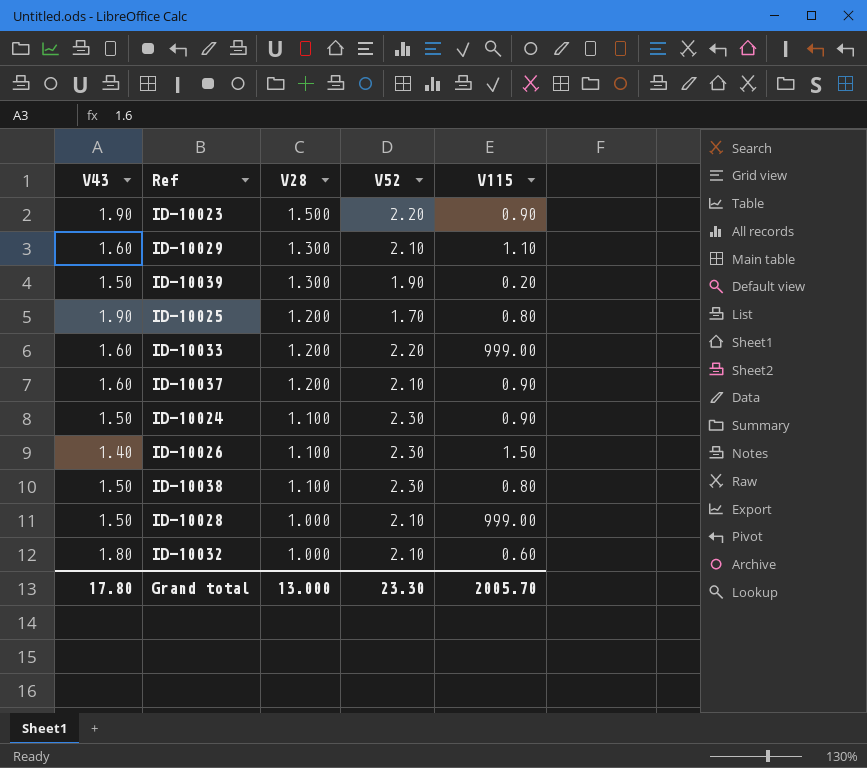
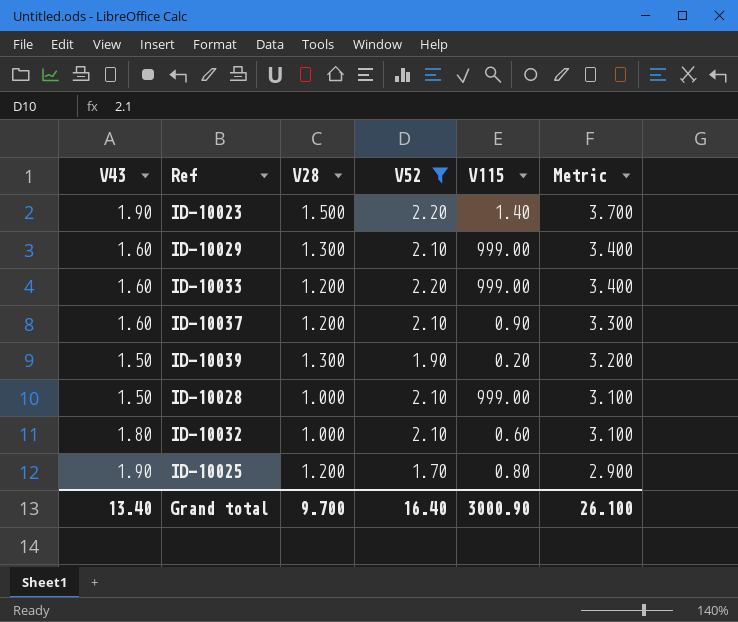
filter: none -> V52 != 2.30
row order: V28 descending -> Metric descending
column Metric | formula: none -> [V28] + [V52]
ID-10023 | V115: 0.90 -> 1.40
ID-10029 | V115: 1.10 -> 999.00
Grand total | V43: 17.80 -> 13.40
Grand total | V28: 13.000 -> 9.700
Grand total | V52: 23.30 -> 16.40
Grand total | V115: 2005.70 -> 3000.90

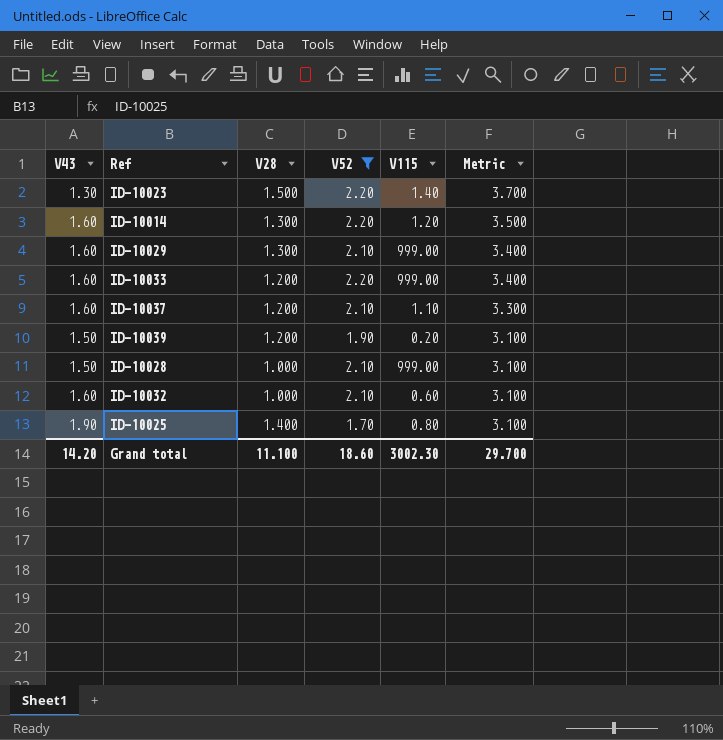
ID-10023 | V43: 1.90 -> 1.30
row ID-10014: none -> 1.60 | 1.300 | 2.20 | 1.20 | 3.500
ID-10037 | V115: 0.90 -> 1.10
ID-10039 | V28: 1.300 -> 1.200
ID-10039 | Metric: 3.200 -> 3.100
ID-10032 | V43: 1.80 -> 1.60
ID-10025 | V28: 1.200 -> 1.400
ID-10025 | Metric: 2.900 -> 3.100
Grand total | V43: 13.40 -> 14.20
Grand total | V28: 9.700 -> 11.100
Grand total | V52: 16.40 -> 18.60
Grand total | V115: 3000.90 -> 3002.30
Grand total | Metric: 26.100 -> 29.700

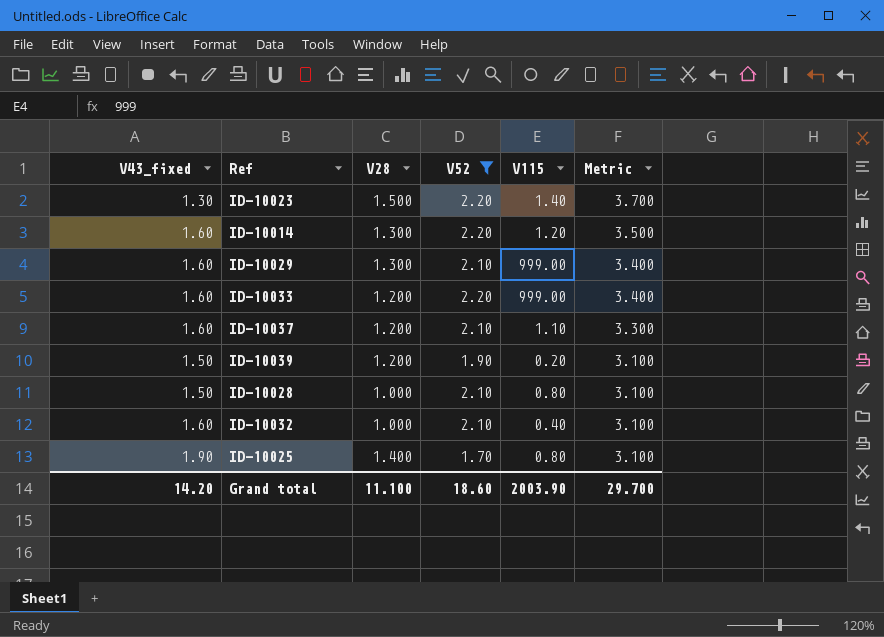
column name: V43 -> V43_fixed
ID-10028 | V115: 999.00 -> 0.80
ID-10032 | V115: 0.60 -> 0.40
Grand total | V115: 3002.30 -> 2003.90

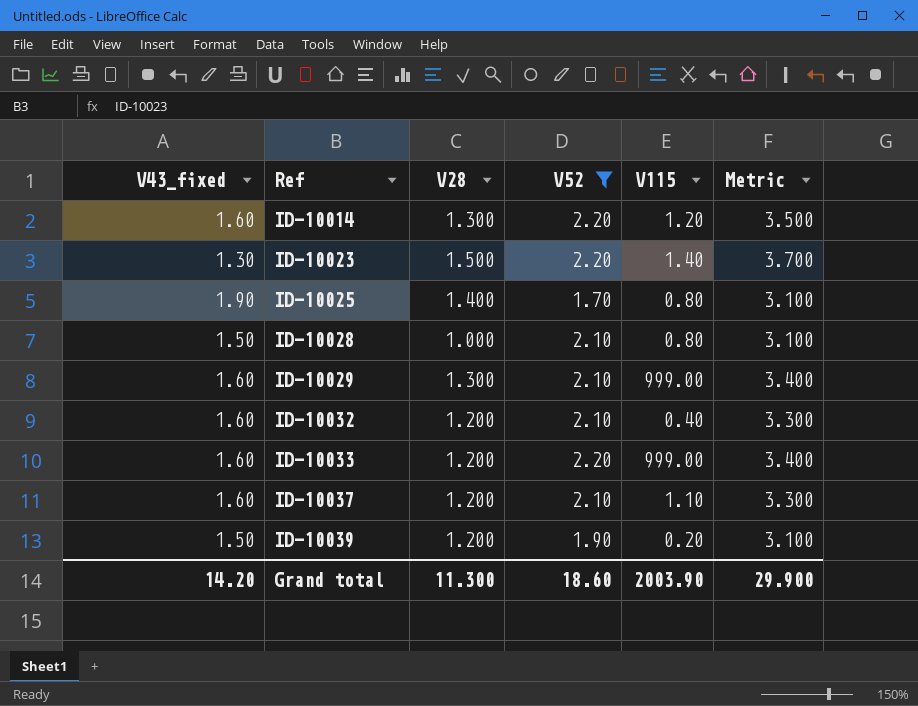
row order: Metric descending -> Ref ascending
ID-10032 | V28: 1.000 -> 1.200
ID-10032 | Metric: 3.100 -> 3.300
Grand total | V28: 11.100 -> 11.300
Grand total | Metric: 29.700 -> 29.900

